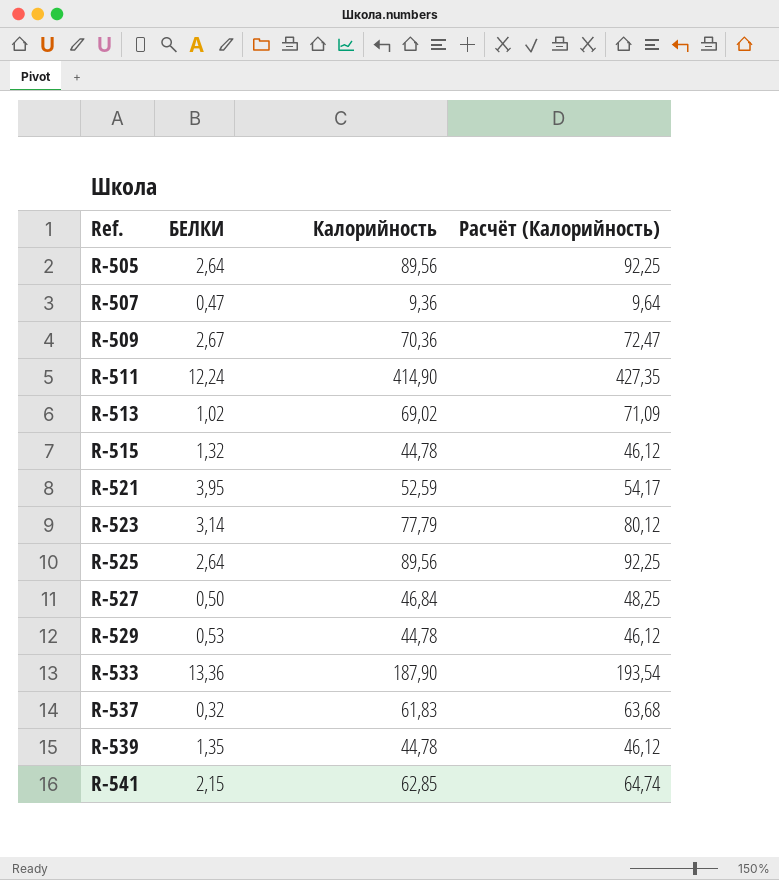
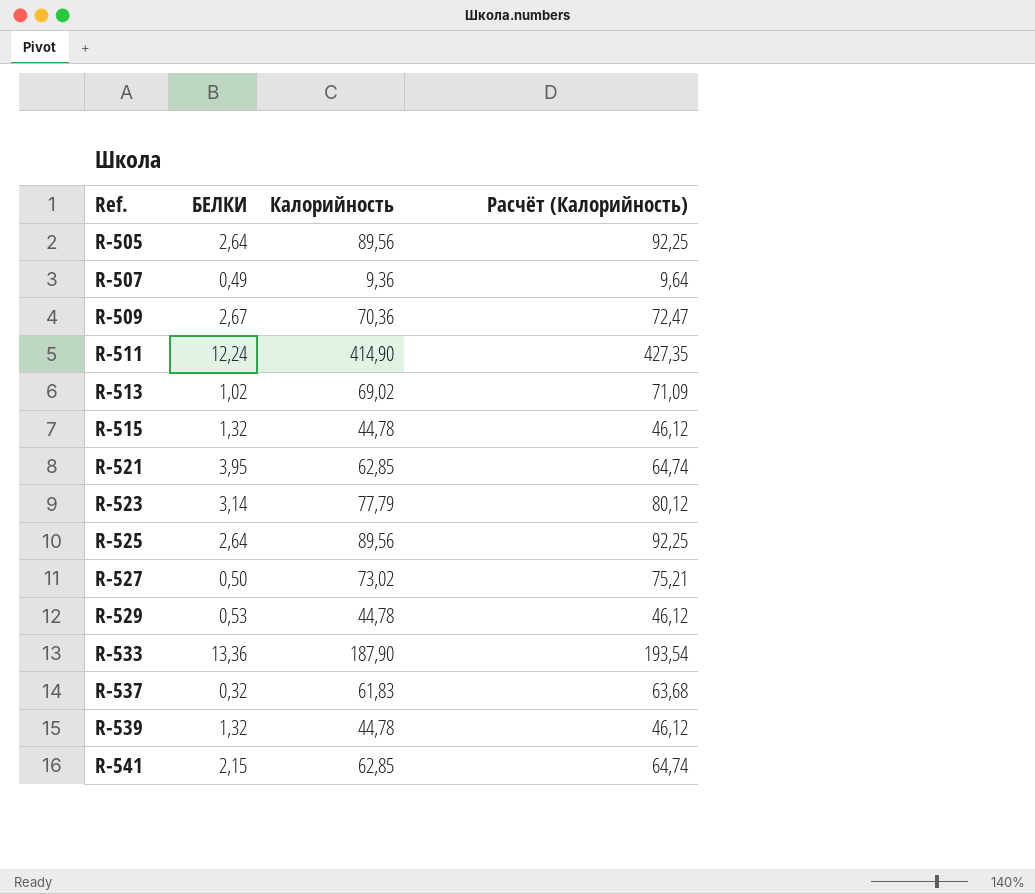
R-507 | БЕЛКИ: 0,47 -> 0,49
R-521 | Калорийность: 52,59 -> 62,85
R-521 | Расчёт (Калорийность): 54,17 -> 64,74
R-527 | Калорийность: 46,84 -> 73,02
R-527 | Расчёт (Калорийность): 48,25 -> 75,21
R-539 | БЕЛКИ: 1,35 -> 1,32

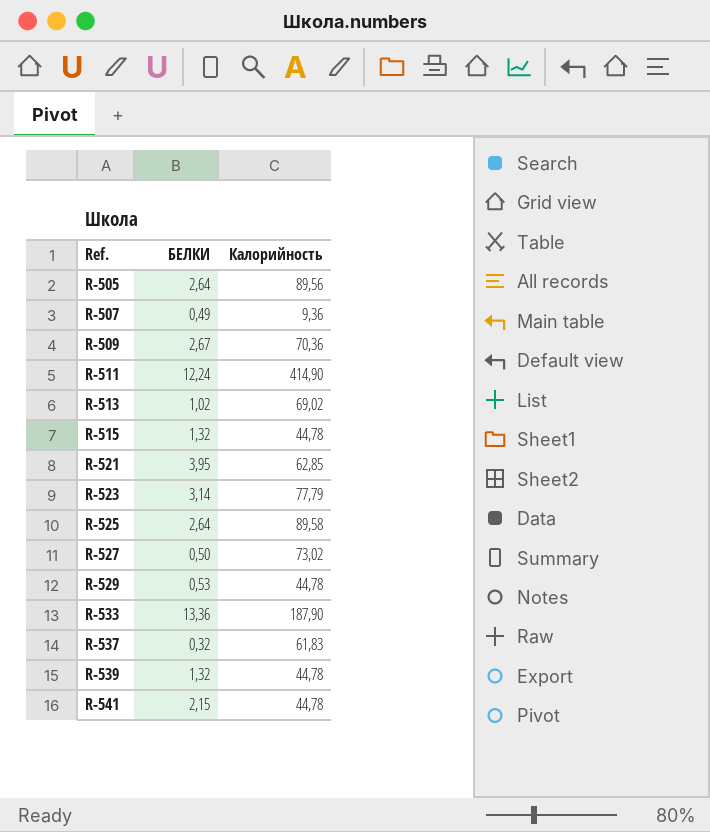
column Расчёт (Калорийность) | formula: [Калорийность] * 1,03 -> none
R-525 | Калорийность: 89,56 -> 89,58
R-541 | Калорийность: 62,85 -> 44,78

